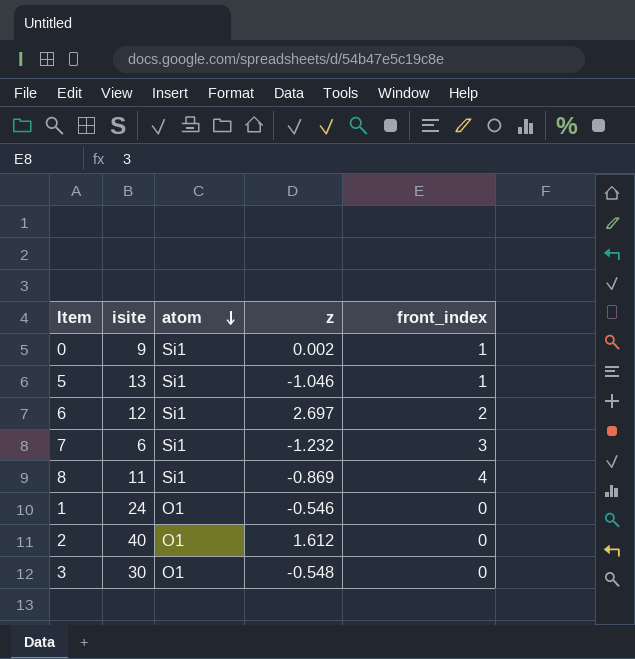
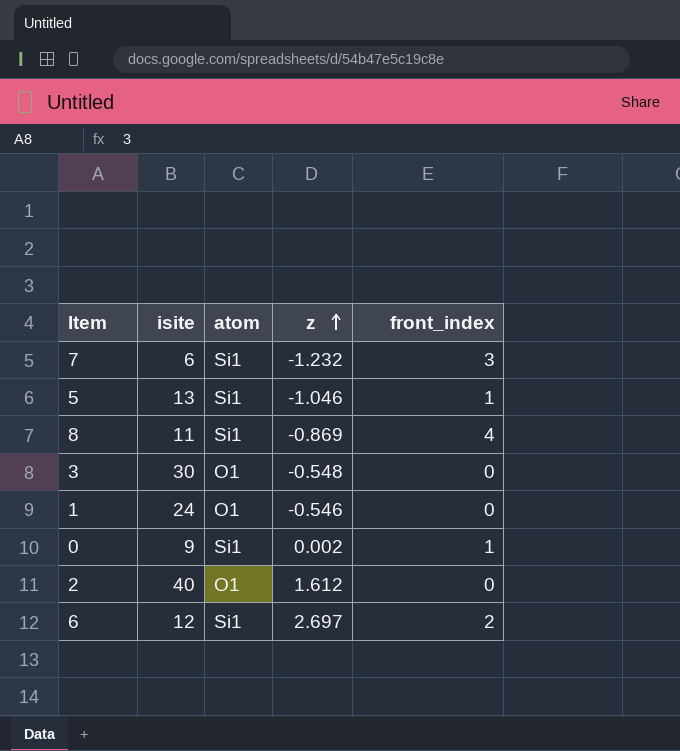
row order: atom descending -> z ascending

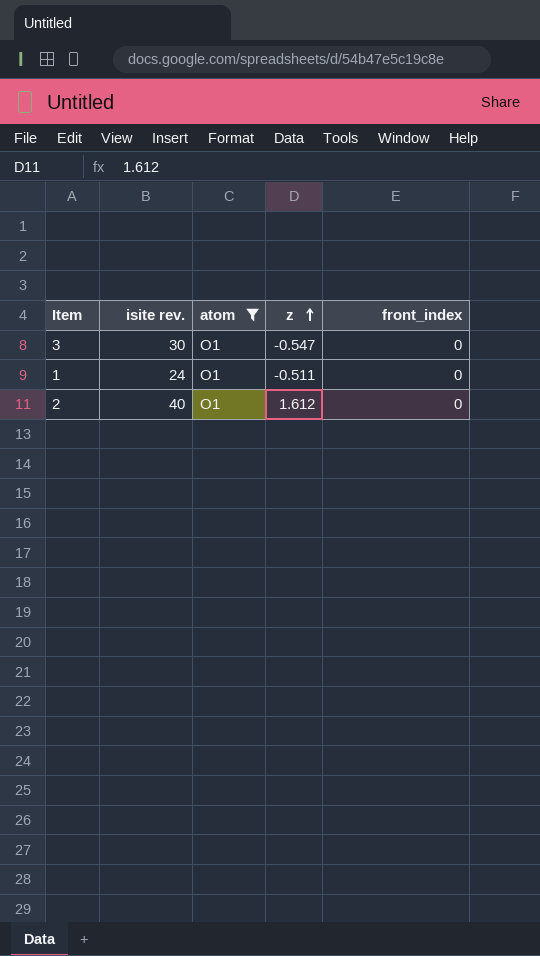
filter: none -> atom = O1
column name: isite -> isite rev.
3 | z: -0.548 -> -0.547
1 | z: -0.546 -> -0.511

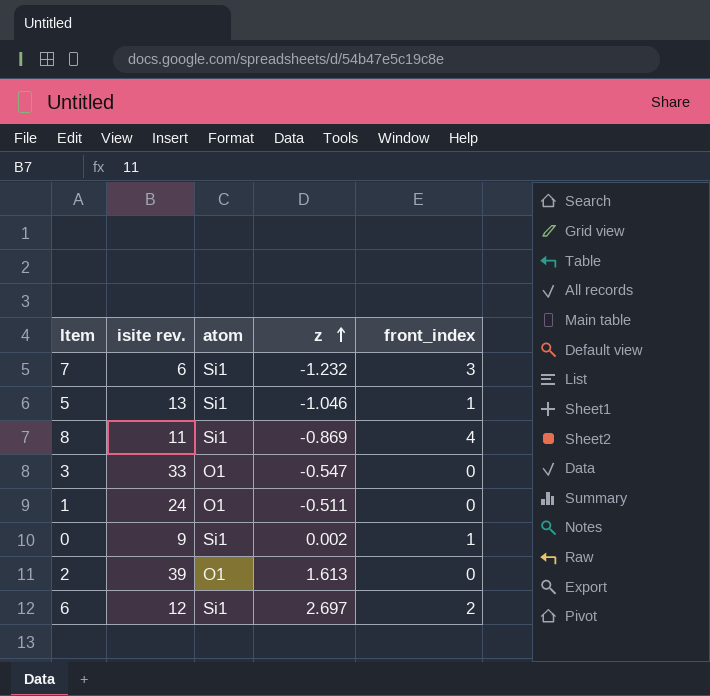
filter: atom = O1 -> none
3 | isite rev.: 30 -> 33
2 | isite rev.: 40 -> 39
2 | z: 1.612 -> 1.613

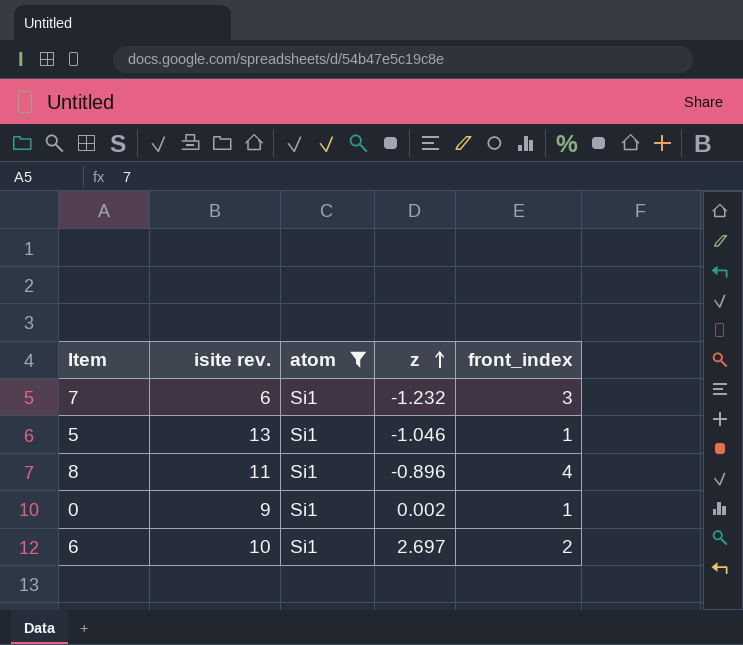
filter: none -> atom = Si1
8 | z: -0.869 -> -0.896
6 | isite rev.: 12 -> 10

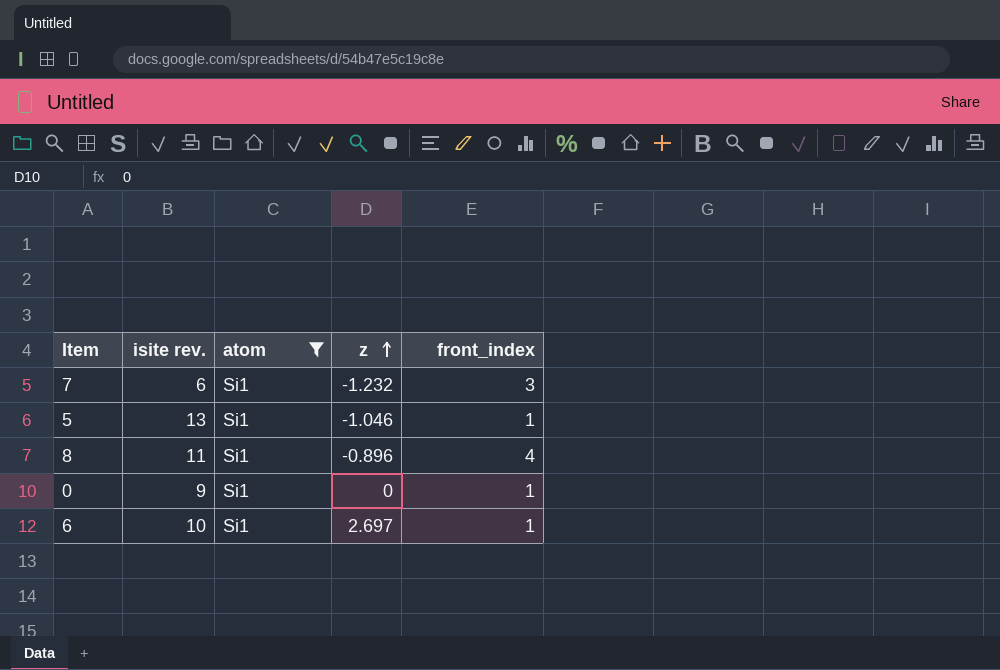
0 | z: 0.002 -> 0
6 | front_index: 2 -> 1

